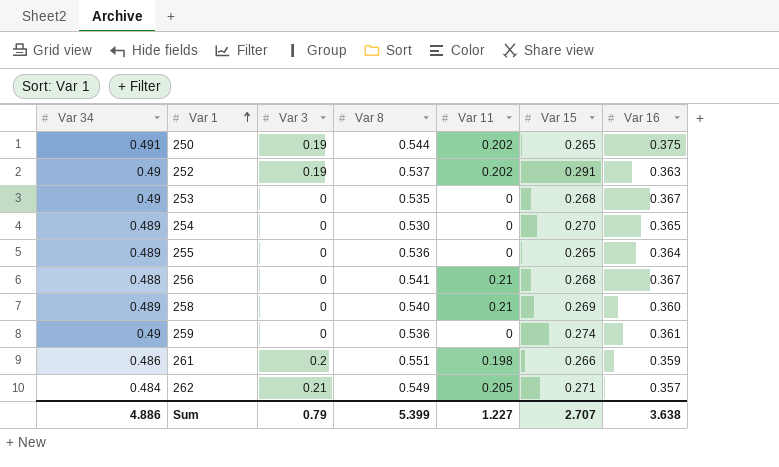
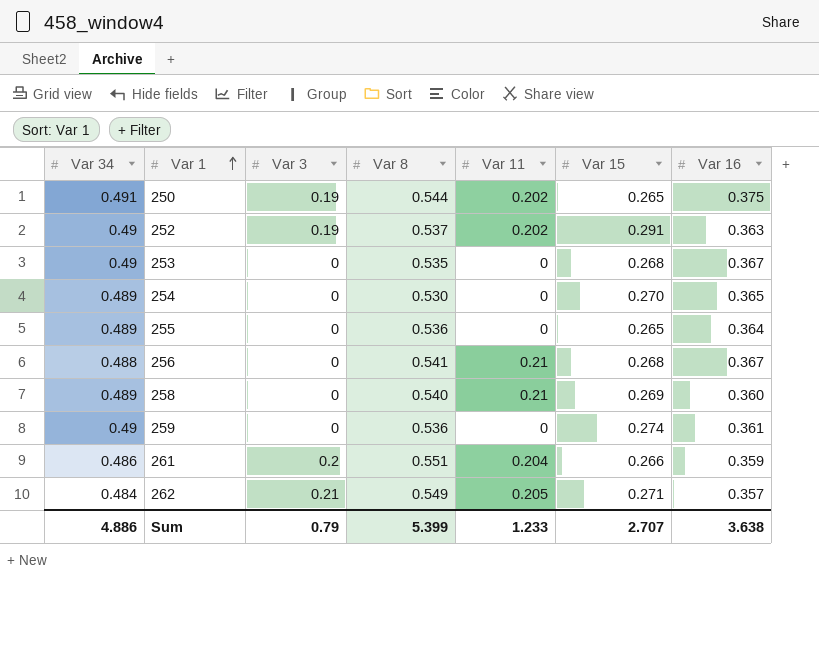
261 | Var 11: 0.198 -> 0.204
Sum | Var 11: 1.227 -> 1.233

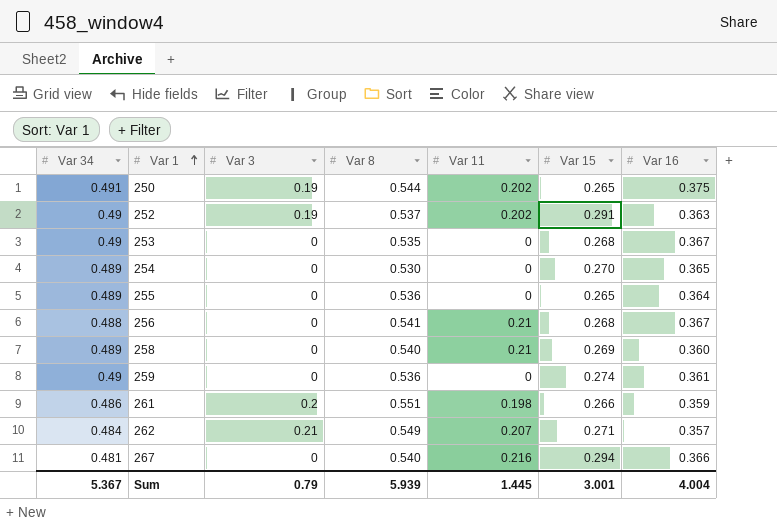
261 | Var 11: 0.204 -> 0.198
262 | Var 11: 0.205 -> 0.207
row 267: none -> 0.481 | 0 | 0.540 | 0.216 | 0.294 | 0.366
Sum | Var 34: 4.886 -> 5.367
Sum | Var 8: 5.399 -> 5.939
Sum | Var 11: 1.233 -> 1.445
Sum | Var 15: 2.707 -> 3.001
Sum | Var 16: 3.638 -> 4.004

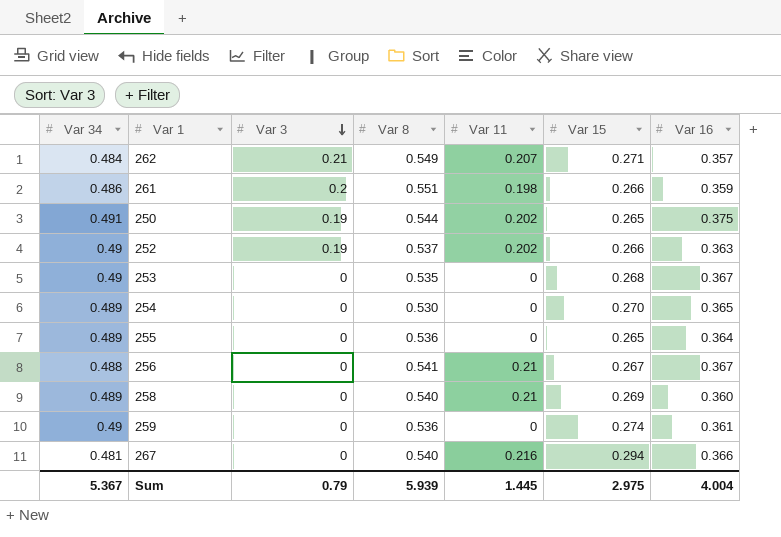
row order: Var 1 ascending -> Var 3 descending
252 | Var 15: 0.291 -> 0.266
256 | Var 15: 0.268 -> 0.267
Sum | Var 15: 3.001 -> 2.975

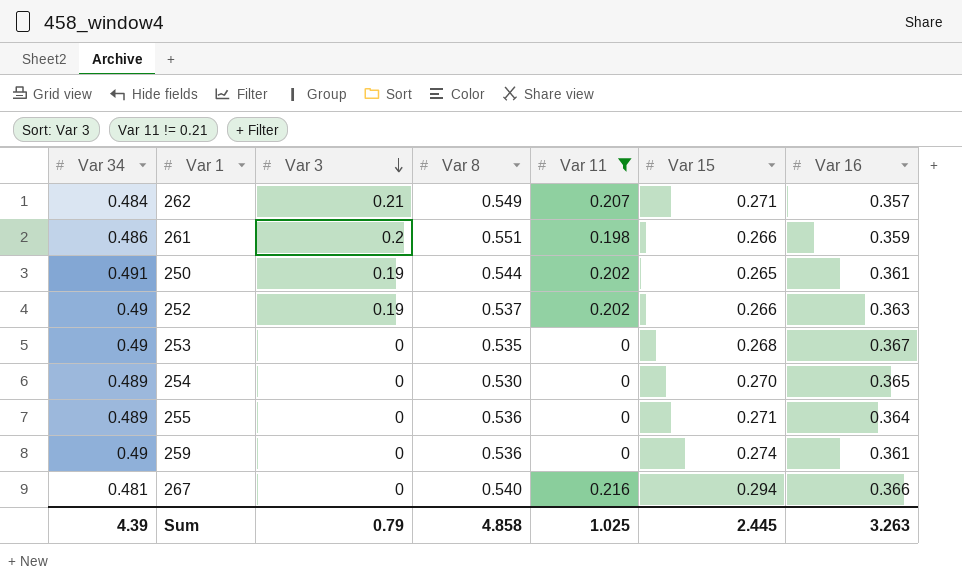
filter: none -> Var 11 != 0.21
250 | Var 16: 0.375 -> 0.361
255 | Var 15: 0.265 -> 0.271
Sum | Var 34: 5.367 -> 4.39
Sum | Var 8: 5.939 -> 4.858
Sum | Var 11: 1.445 -> 1.025
Sum | Var 15: 2.975 -> 2.445
Sum | Var 16: 4.004 -> 3.263

